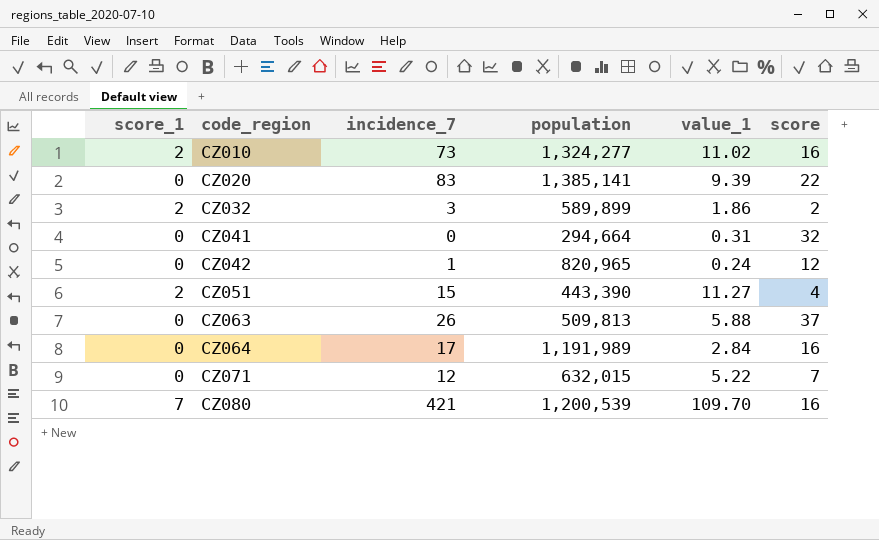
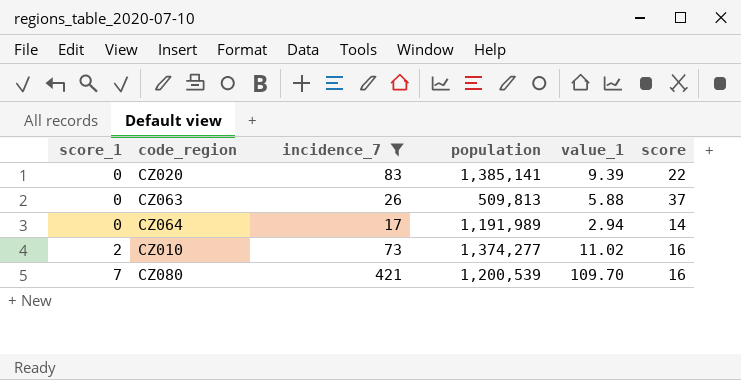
filter: none -> incidence_7 >= 17
row order: code_region ascending -> score_1 ascending
CZ064 | value_1: 2.84 -> 2.94
CZ064 | score: 16 -> 14
CZ010 | population: 1,324,277 -> 1,374,277

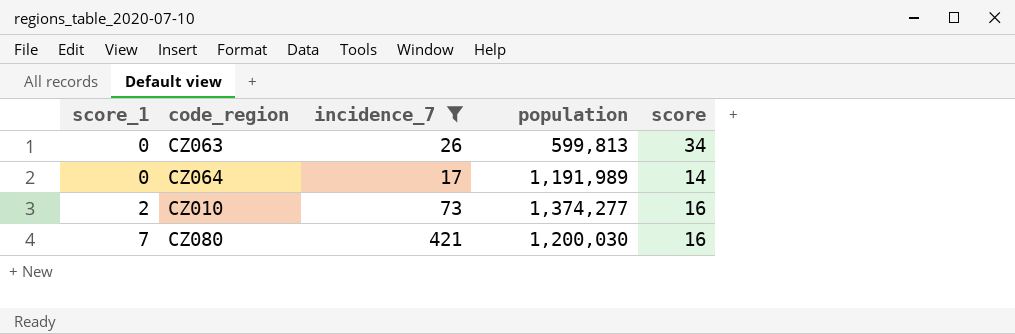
column value_1 | position: 5 -> none
row CZ020: 0 | 83 | 1,385,141 | 9.39 | 22 -> none
CZ063 | population: 509,813 -> 599,813
CZ063 | score: 37 -> 34
CZ080 | population: 1,200,539 -> 1,200,030

